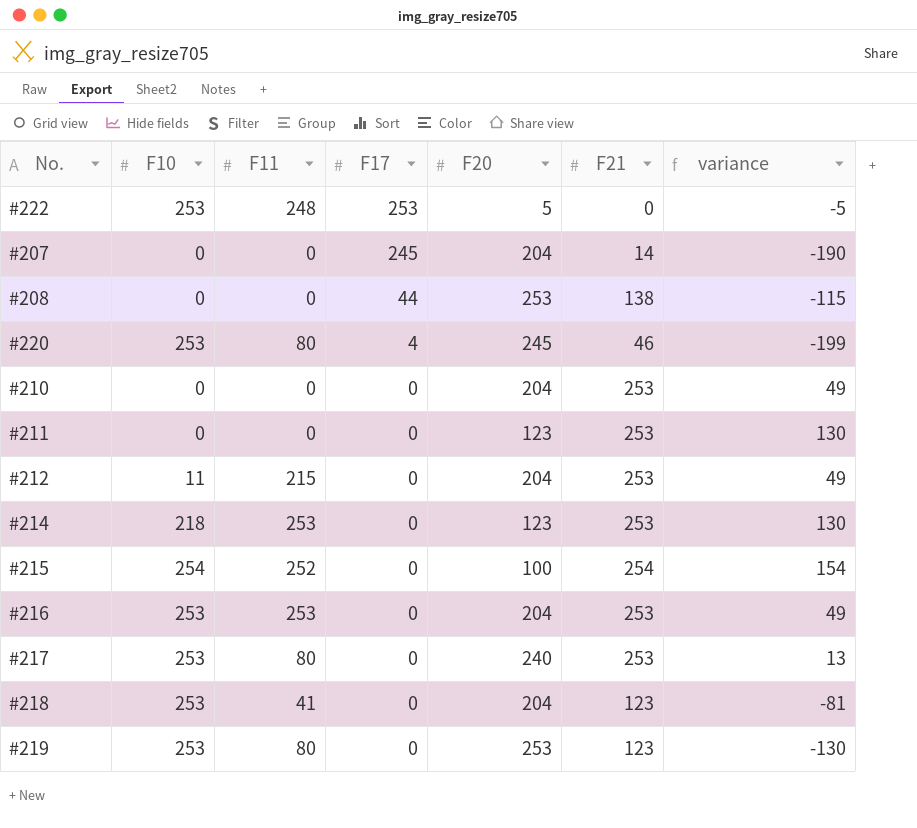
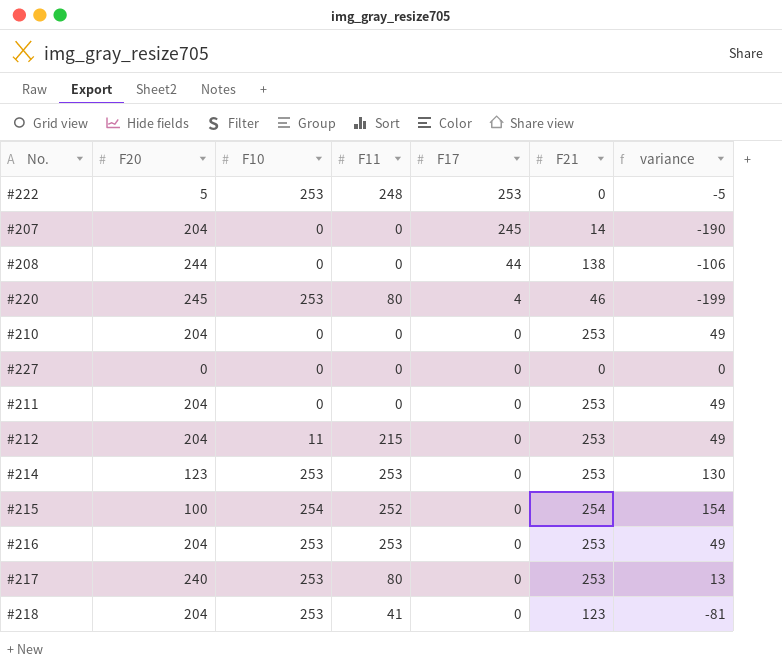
column F20 | position: 5 -> 2
row #219: 253 | 80 | 0 | 253 | 123 | -130 -> none
#208 | F20: 253 -> 244
#208 | variance: -115 -> -106
row #227: none -> 0 | 0 | 0 | 0 | 0 | 0
#211 | F20: 123 -> 204
#211 | variance: 130 -> 49
#214 | F10: 218 -> 253

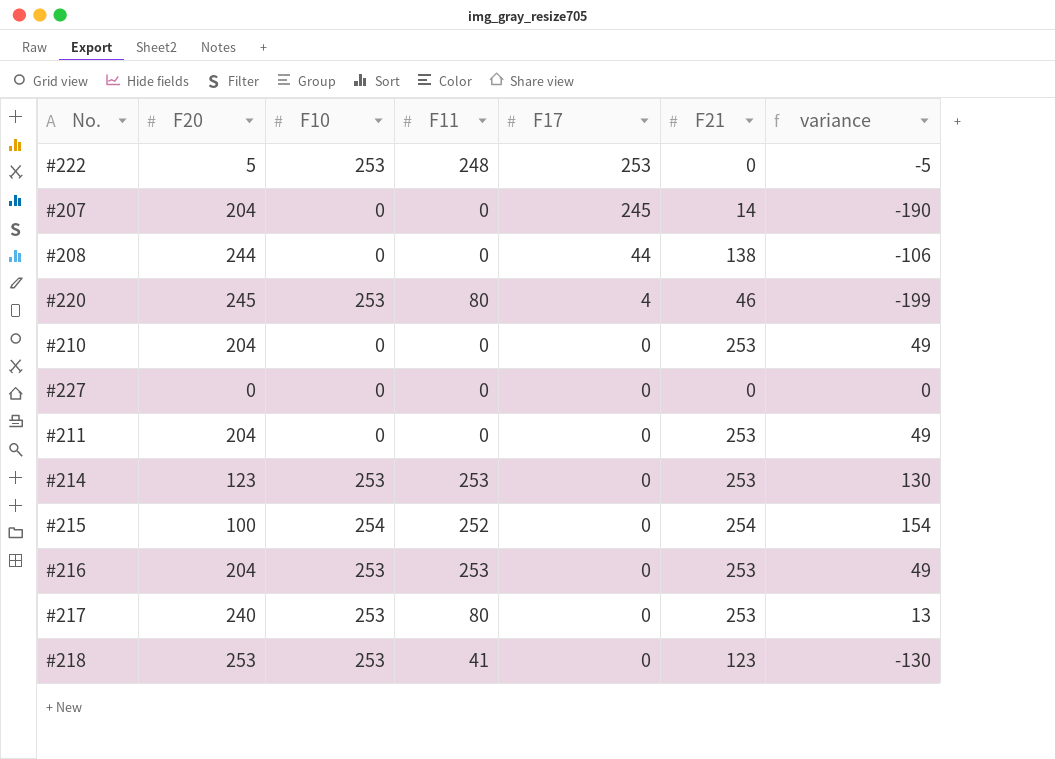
row #212: 204 | 11 | 215 | 0 | 253 | 49 -> none
#218 | F20: 204 -> 253
#218 | variance: -81 -> -130

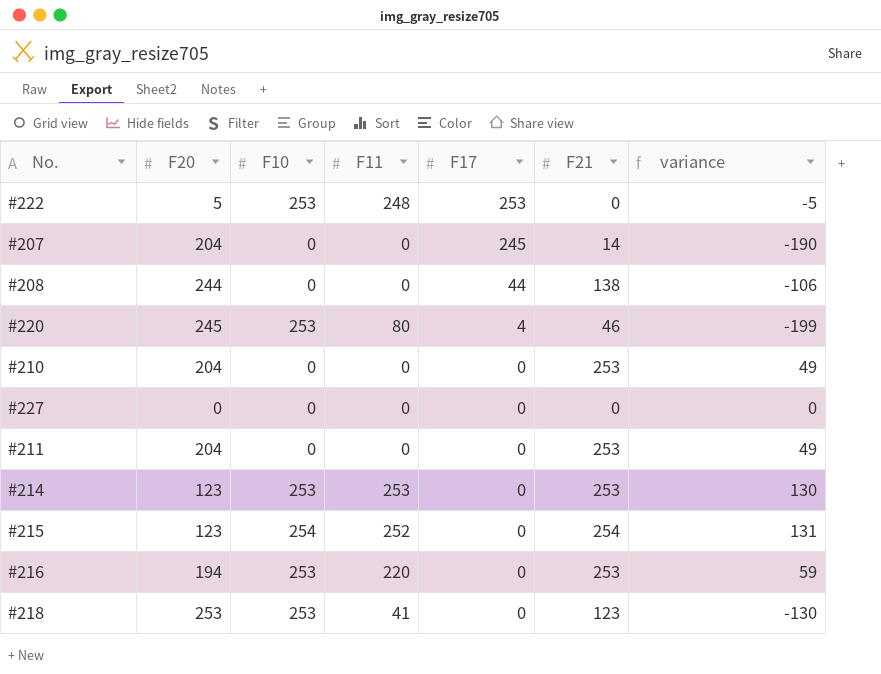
row #217: 240 | 253 | 80 | 0 | 253 | 13 -> none
#215 | F20: 100 -> 123
#215 | variance: 154 -> 131
#216 | F20: 204 -> 194
#216 | F11: 253 -> 220
#216 | variance: 49 -> 59

